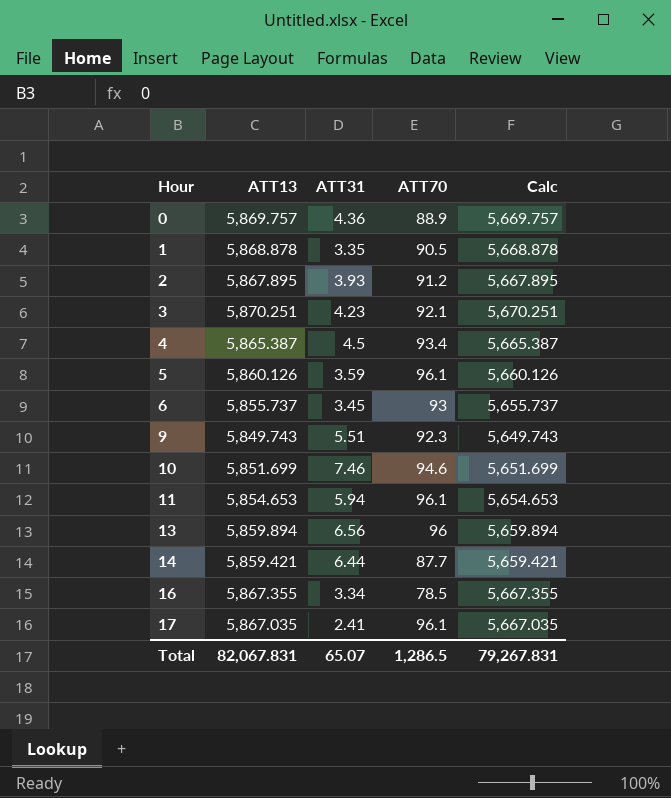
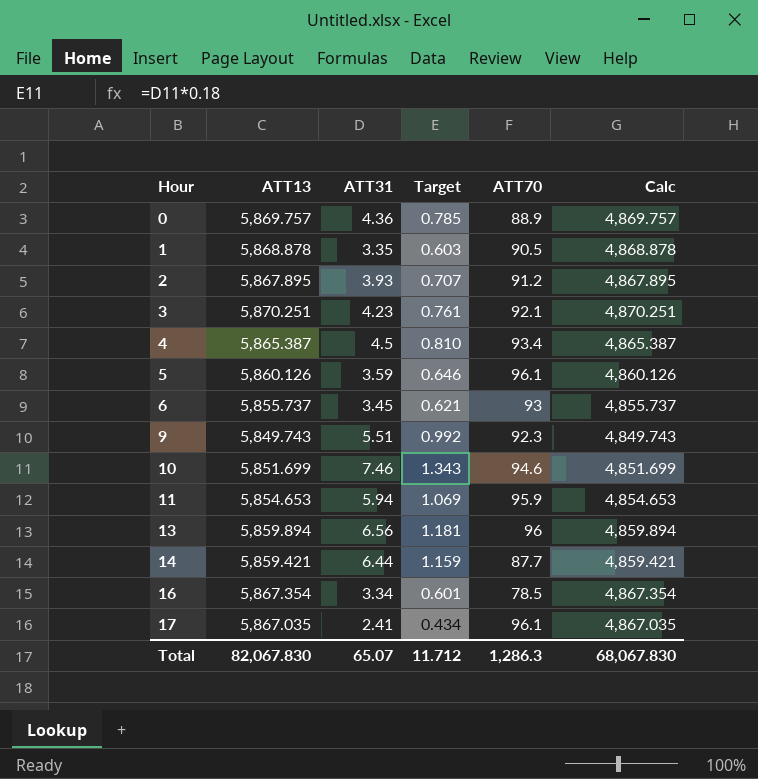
column Target | formula: none -> [ATT31] * 0.18
column Calc | formula: [ATT13] - 200 -> [ATT13] - 1000
11 | ATT70: 96.1 -> 95.9
16 | ATT13: 5,867.355 -> 5,867.354
Total | ATT13: 82,067.831 -> 82,067.830
Total | ATT70: 1,286.5 -> 1,286.3
Total | Calc: 79,267.831 -> 68,067.830

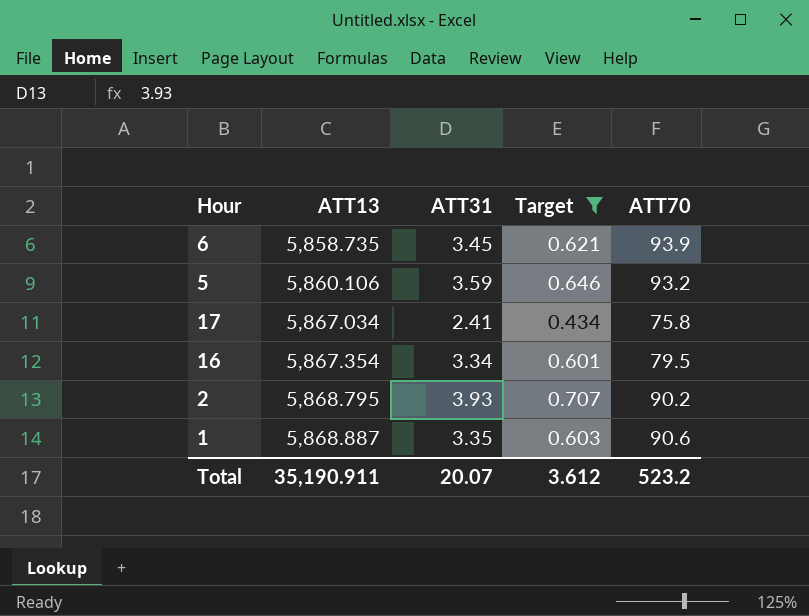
filter: none -> Target <= 0.707
row order: Hour ascending -> ATT13 ascending
column Calc | formula: [ATT13] - 1000 -> none
6 | ATT13: 5,855.737 -> 5,858.735
6 | ATT70: 93 -> 93.9
5 | ATT13: 5,860.126 -> 5,860.106
5 | ATT70: 96.1 -> 93.2
17 | ATT13: 5,867.035 -> 5,867.034
17 | ATT70: 96.1 -> 75.8
16 | ATT70: 78.5 -> 79.5
2 | ATT13: 5,867.895 -> 5,868.795
2 | ATT70: 91.2 -> 90.2
1 | ATT13: 5,868.878 -> 5,868.887
1 | ATT70: 90.5 -> 90.6
Total | ATT13: 82,067.830 -> 35,190.911
Total | ATT31: 65.07 -> 20.07
Total | Target: 11.712 -> 3.612
Total | ATT70: 1,286.3 -> 523.2

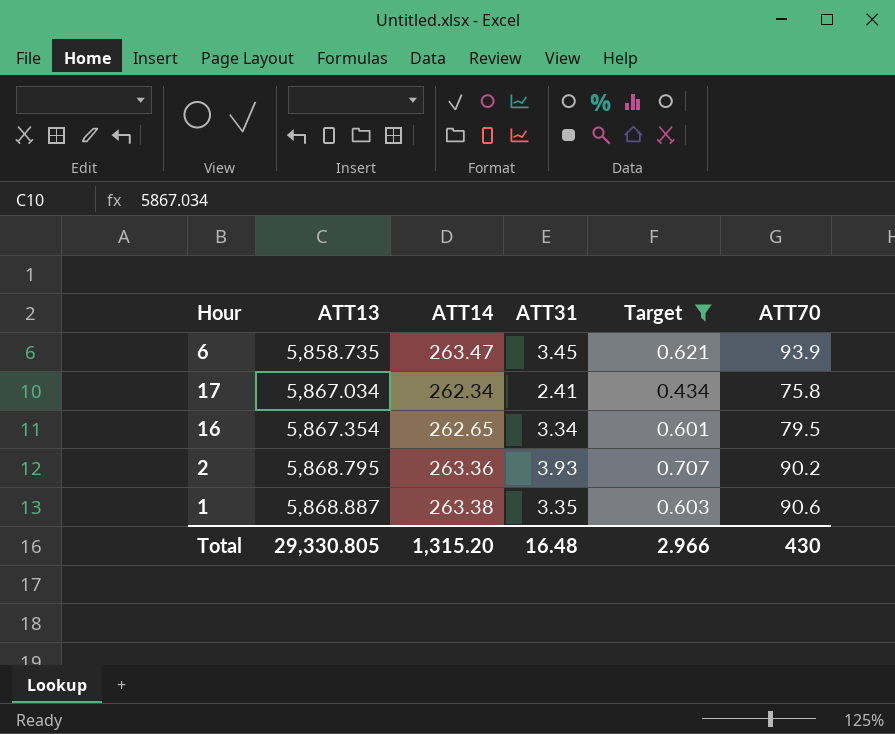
column ATT14 | position: none -> 3
row 5: 5,860.106 | 3.59 | 0.646 | 93.2 -> none
Total | ATT13: 35,190.911 -> 29,330.805
Total | ATT31: 20.07 -> 16.48
Total | Target: 3.612 -> 2.966
Total | ATT70: 523.2 -> 430

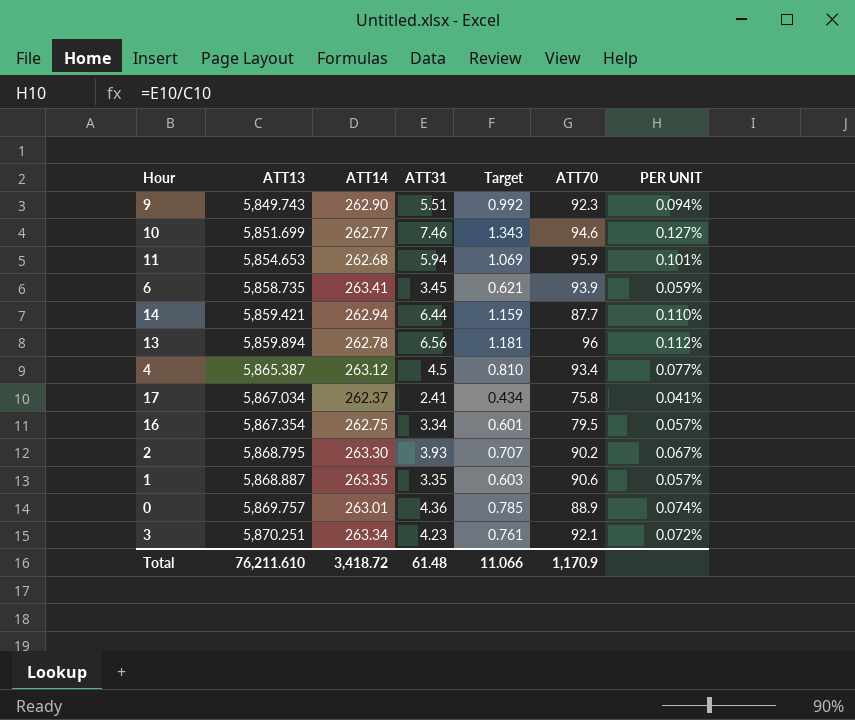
filter: Target <= 0.707 -> none
column PER UNIT | formula: none -> [ATT31] / [ATT13]
6 | ATT14: 263.47 -> 263.41
17 | ATT14: 262.34 -> 262.37
16 | ATT14: 262.65 -> 262.75
2 | ATT14: 263.36 -> 263.30
1 | ATT14: 263.38 -> 263.35
Total | ATT13: 29,330.805 -> 76,211.610
Total | ATT14: 1,315.20 -> 3,418.72
Total | ATT31: 16.48 -> 61.48
Total | Target: 2.966 -> 11.066
Total | ATT70: 430 -> 1,170.9

